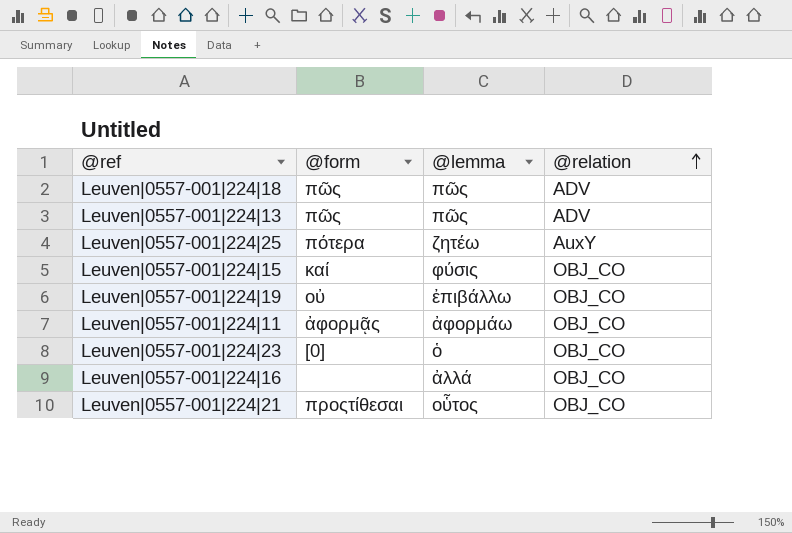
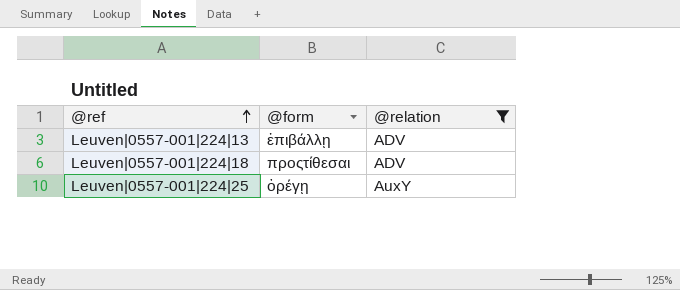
filter: none -> @relation != OBJ_CO
row order: @relation ascending -> @ref ascending
column @lemma | position: 3 -> none
Leuven|0557-001|224|13 | @form: πῶς -> ἐπιβάλλῃ
Leuven|0557-001|224|18 | @form: πῶς -> προςτίθεσαι
Leuven|0557-001|224|25 | @form: πότερα -> ὀρέγῃ

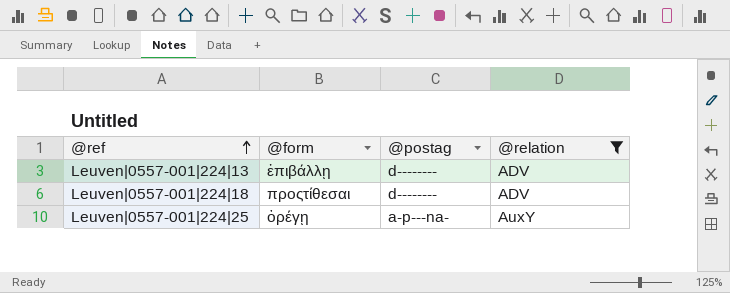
column @postag | position: none -> 3

